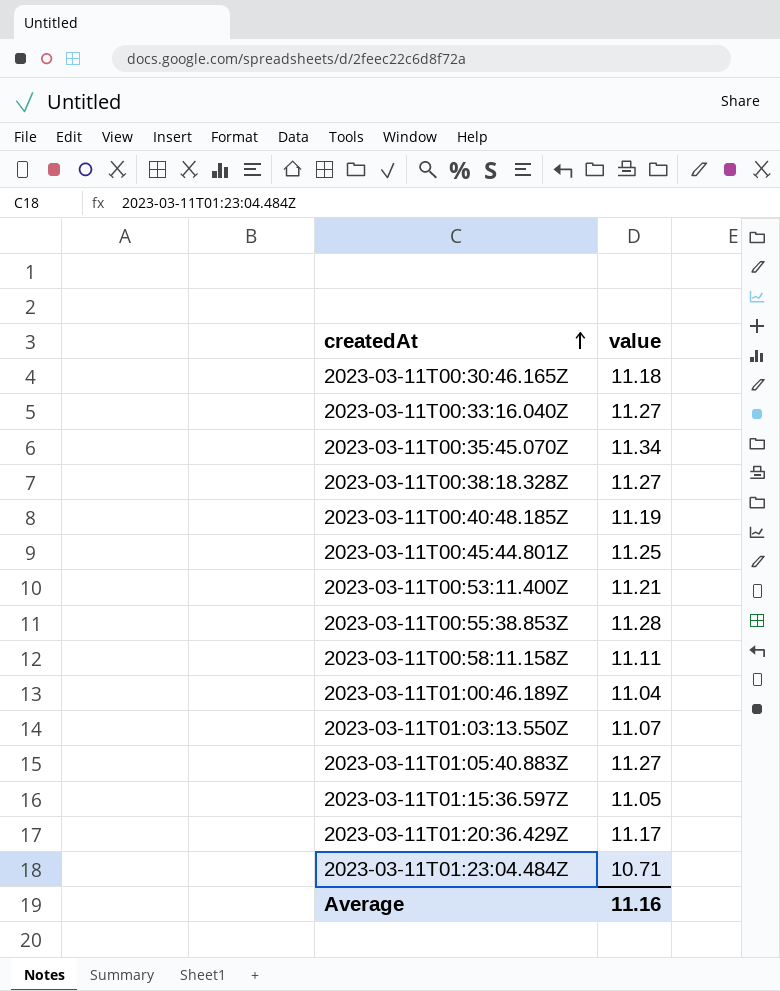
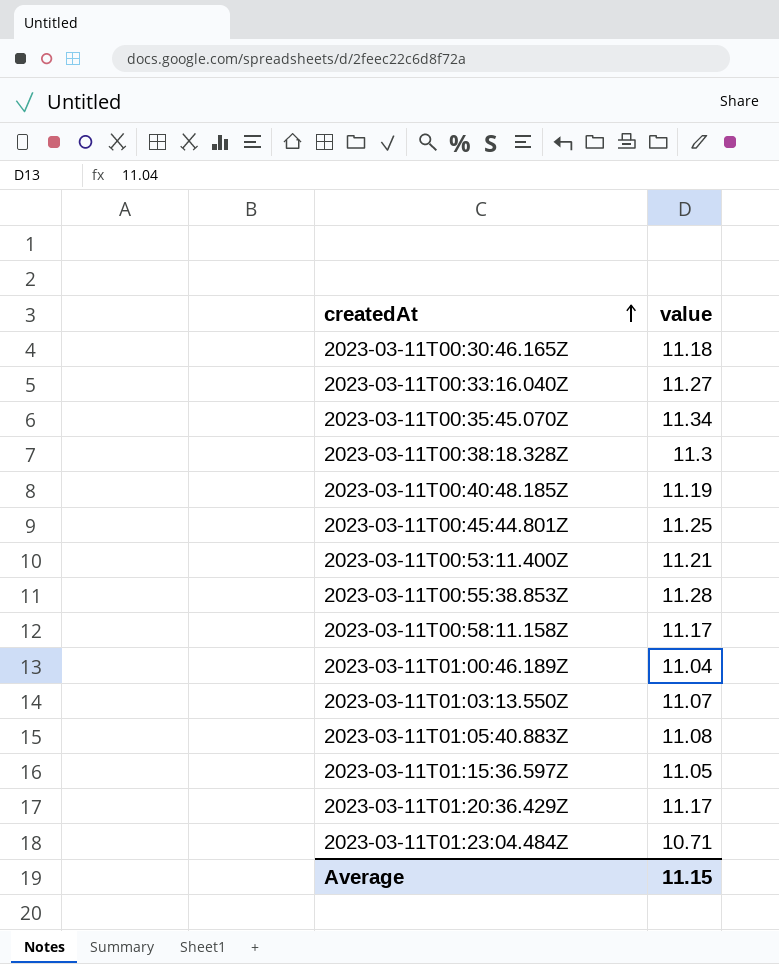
2023-03-11T00:38:18.328Z | value: 11.27 -> 11.3
2023-03-11T00:58:11.158Z | value: 11.11 -> 11.17
2023-03-11T01:05:40.883Z | value: 11.27 -> 11.08
Average | value: 11.16 -> 11.15

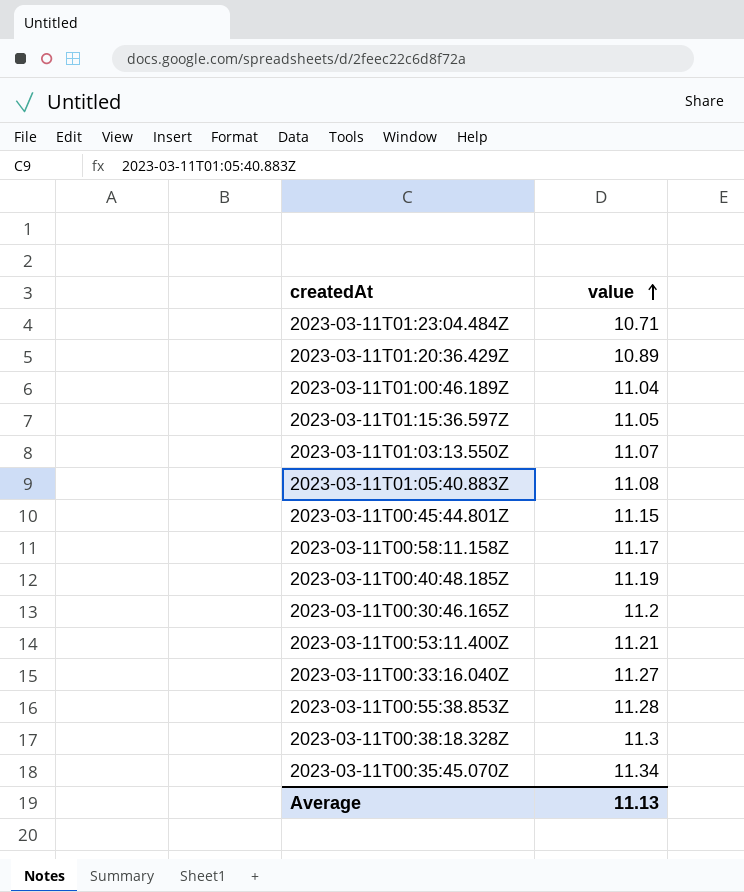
row order: createdAt ascending -> value ascending
2023-03-11T01:20:36.429Z | value: 11.17 -> 10.89
2023-03-11T00:45:44.801Z | value: 11.25 -> 11.15
2023-03-11T00:30:46.165Z | value: 11.18 -> 11.2
Average | value: 11.15 -> 11.13

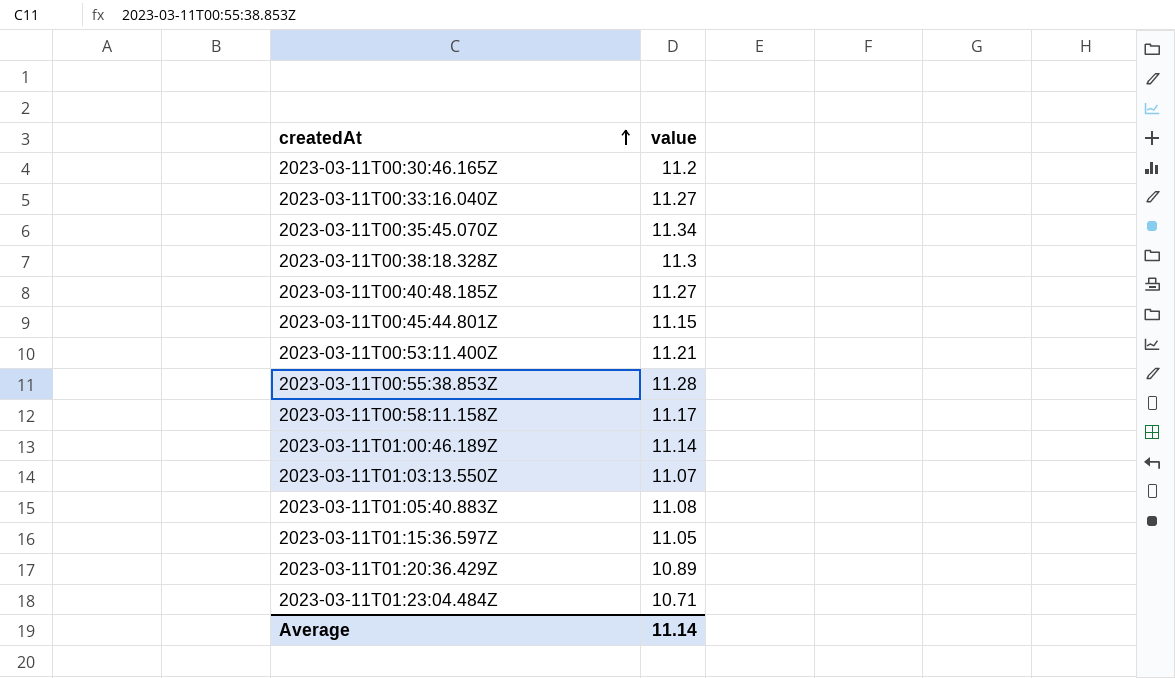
row order: value ascending -> createdAt ascending
2023-03-11T00:40:48.185Z | value: 11.19 -> 11.27
2023-03-11T01:00:46.189Z | value: 11.04 -> 11.14
Average | value: 11.13 -> 11.14

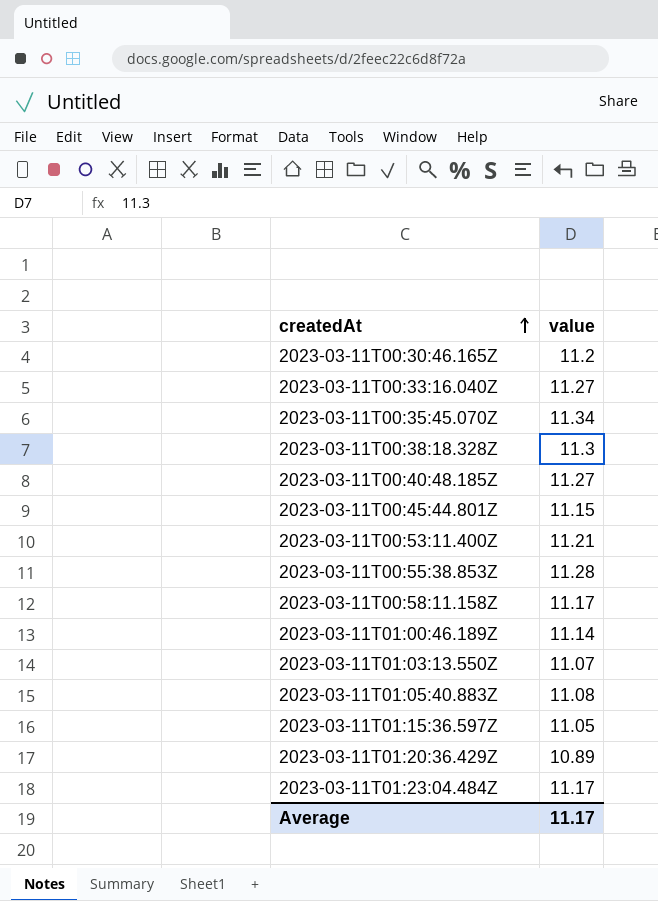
2023-03-11T01:23:04.484Z | value: 10.71 -> 11.17
Average | value: 11.14 -> 11.17

